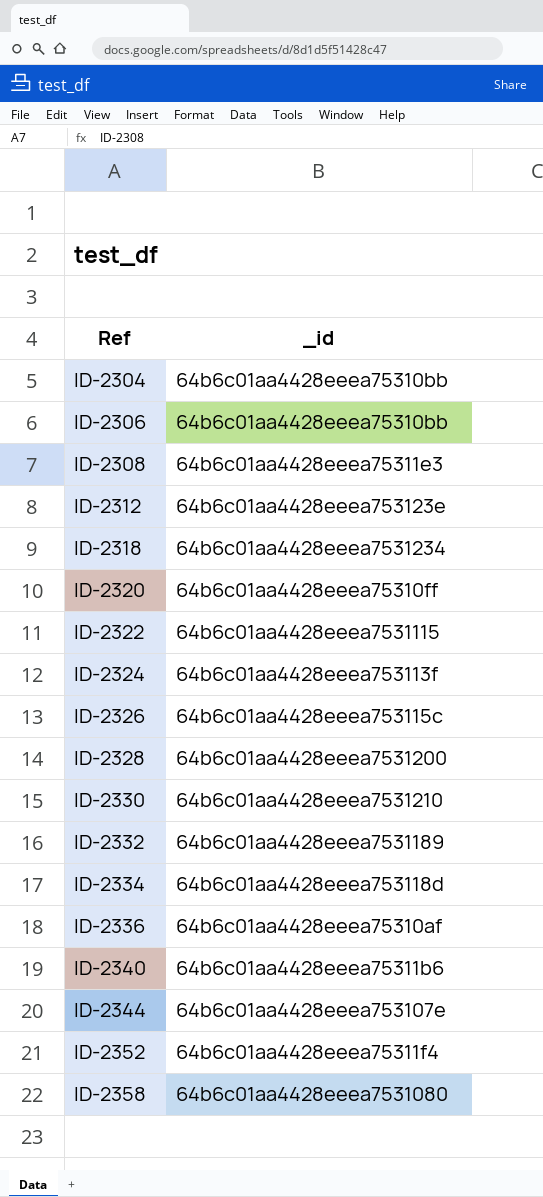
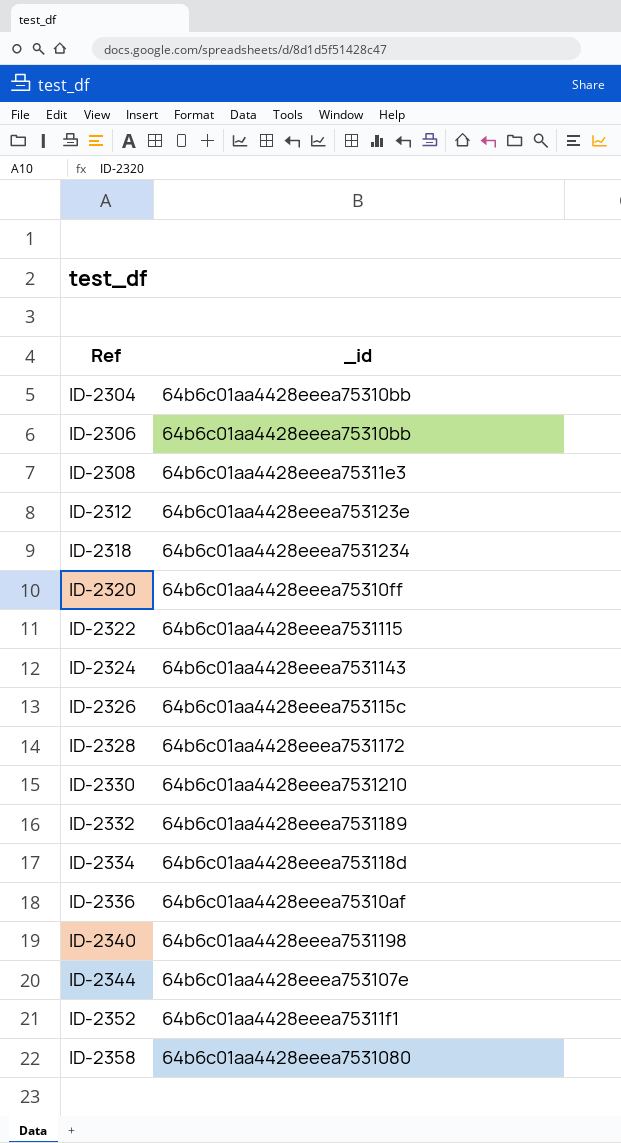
ID-2324 | _id: 64b6c01aa4428eeea753113f -> 64b6c01aa4428eeea7531143
ID-2328 | _id: 64b6c01aa4428eeea7531200 -> 64b6c01aa4428eeea7531172
ID-2340 | _id: 64b6c01aa4428eeea75311b6 -> 64b6c01aa4428eeea7531198
ID-2352 | _id: 64b6c01aa4428eeea75311f4 -> 64b6c01aa4428eeea75311f1

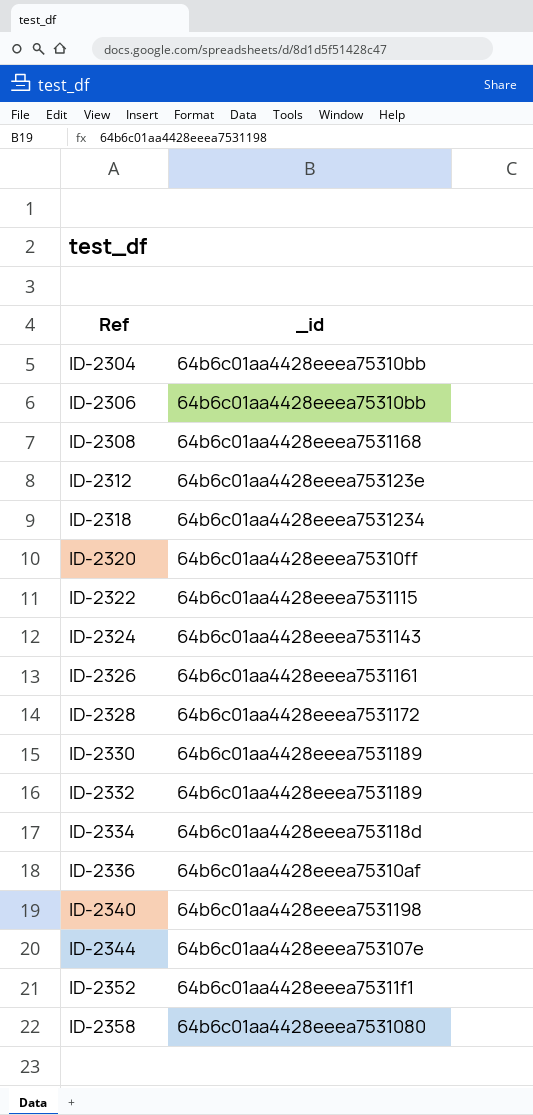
ID-2308 | _id: 64b6c01aa4428eeea75311e3 -> 64b6c01aa4428eeea7531168
ID-2326 | _id: 64b6c01aa4428eeea753115c -> 64b6c01aa4428eeea7531161
ID-2330 | _id: 64b6c01aa4428eeea7531210 -> 64b6c01aa4428eeea7531189

